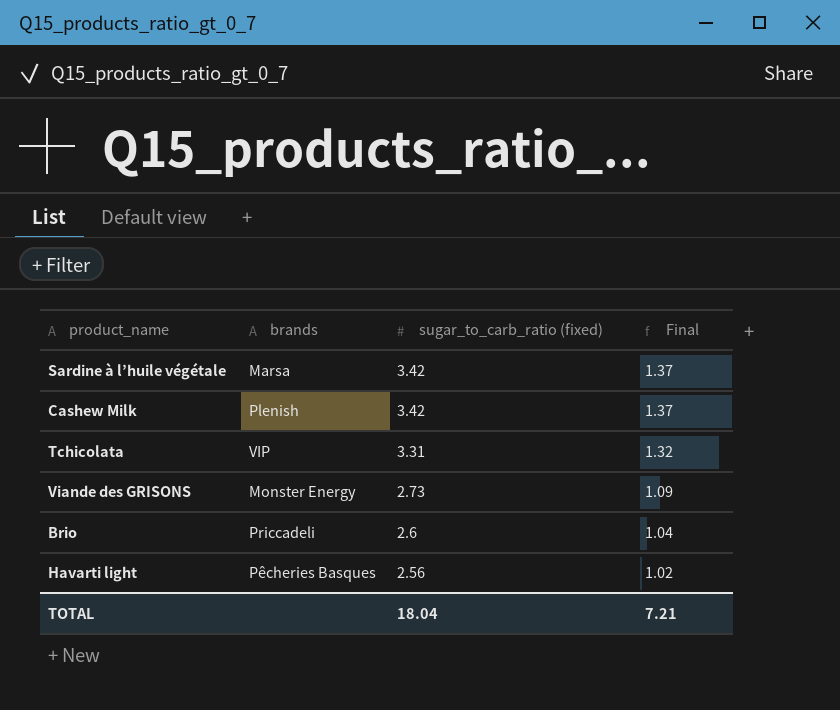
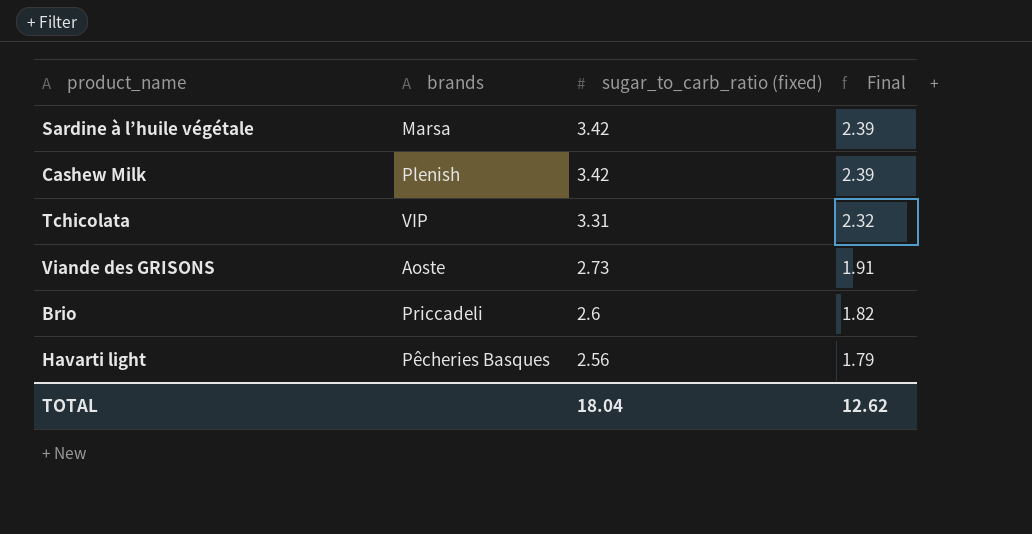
column Final | formula: [sugar_to_carb_ratio (fixed)] * 0.4 -> [sugar_to_carb_ratio (fixed)] * 0.7
Viande des GRISONS | brands: Monster Energy -> Aoste
TOTAL | Final: 7.21 -> 12.62

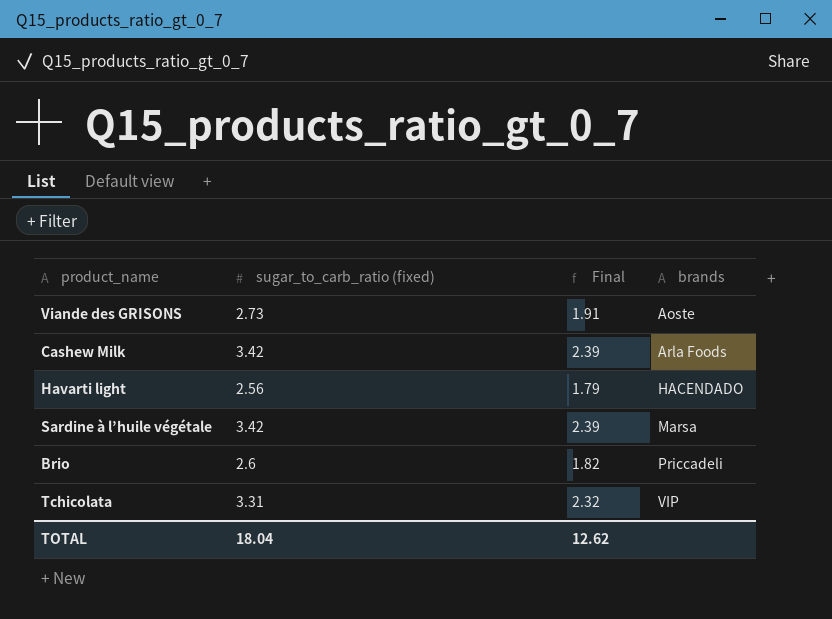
row order: sugar_to_carb_ratio (fixed) descending -> brands ascending
column brands | position: 2 -> 4
Cashew Milk | brands: Plenish -> Arla Foods
Havarti light | brands: Pêcheries Basques -> HACENDADO

